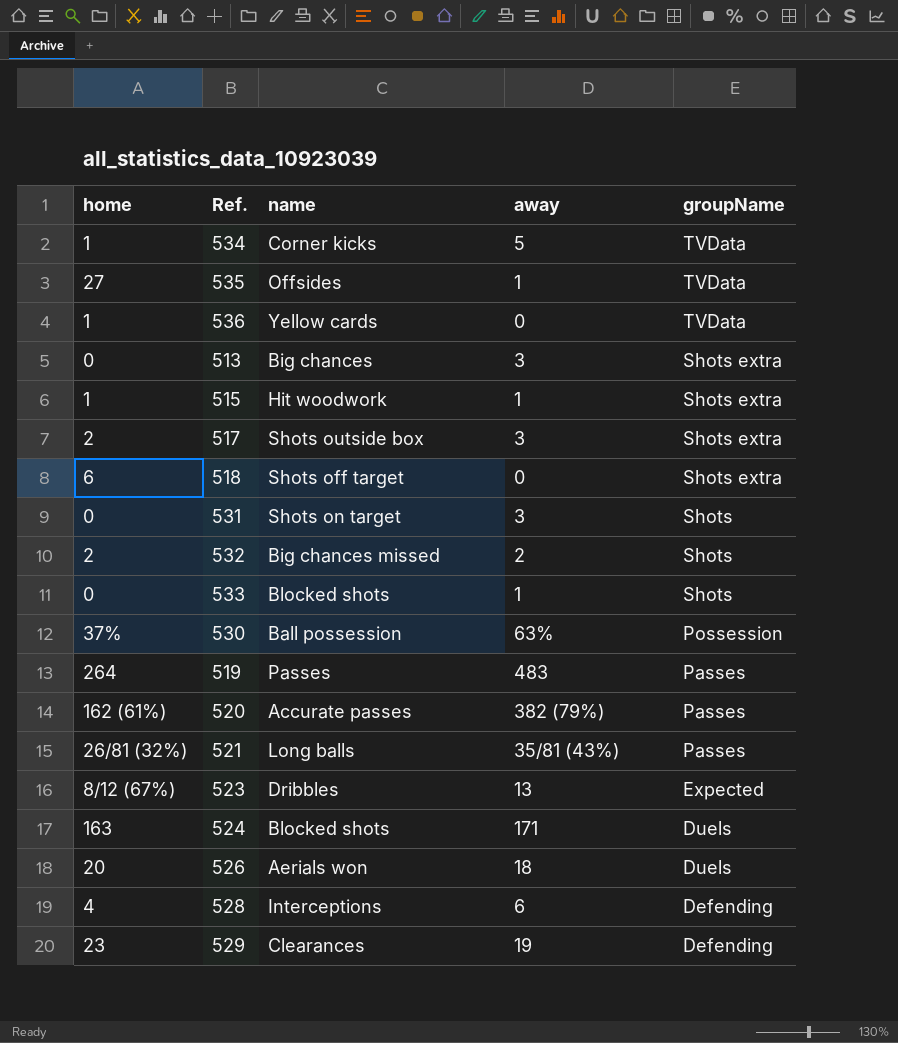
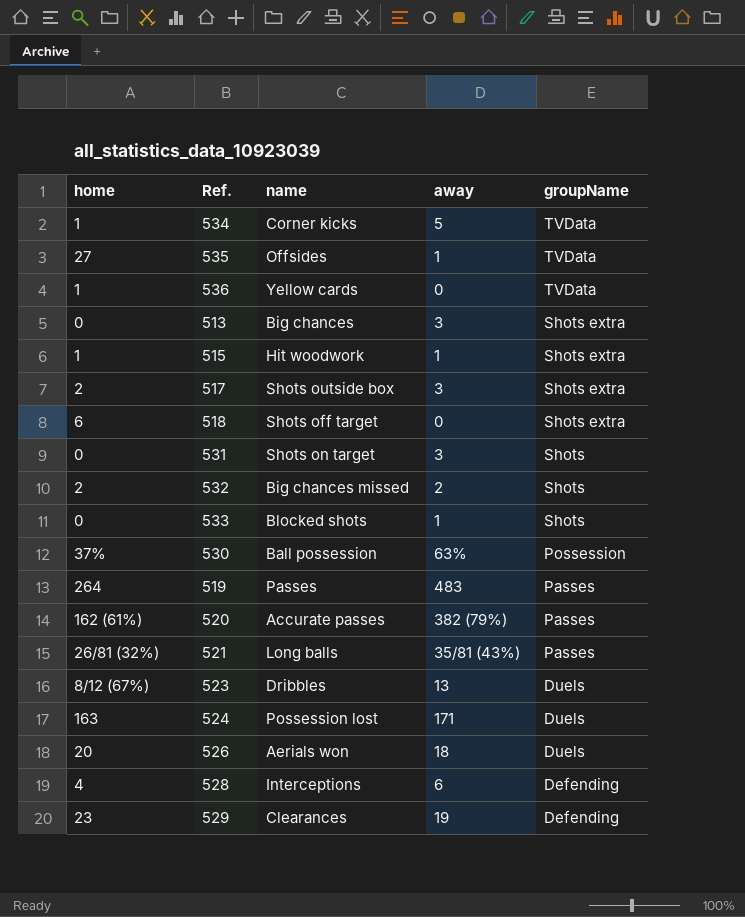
523 | groupName: Expected -> Duels
524 | name: Blocked shots -> Possession lost

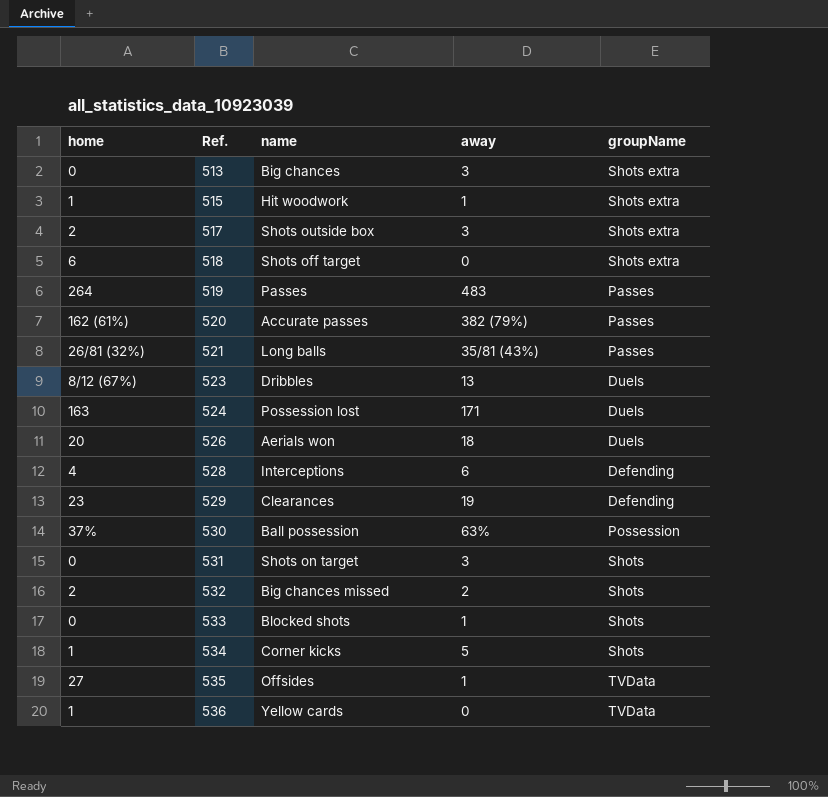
row order: groupName descending -> Ref. ascending
534 | groupName: TVData -> Shots

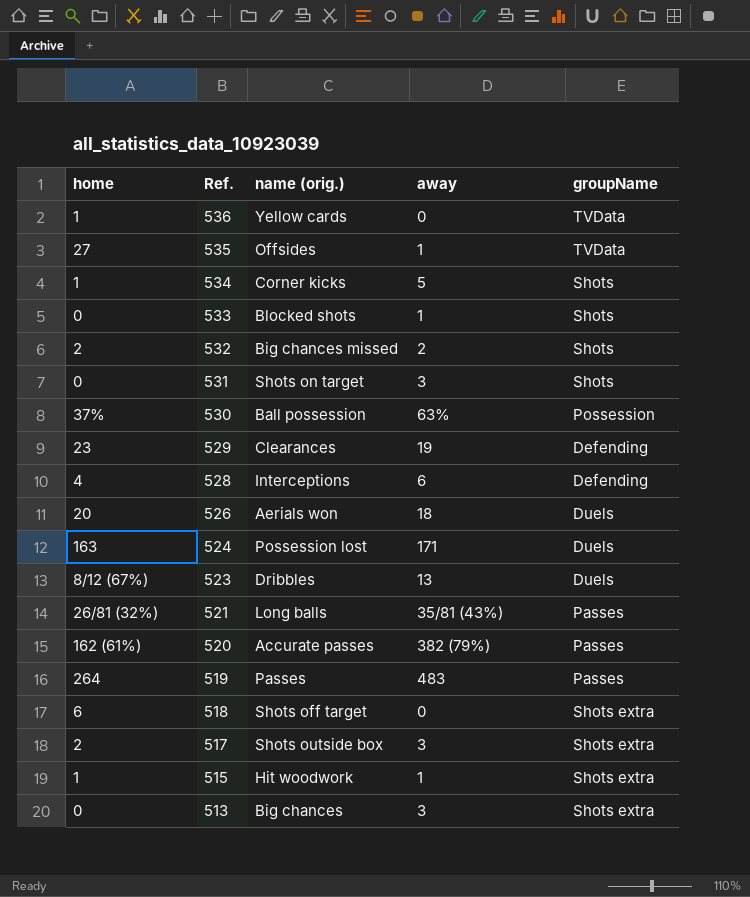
row order: Ref. ascending -> Ref. descending
column name: name -> name (orig.)

